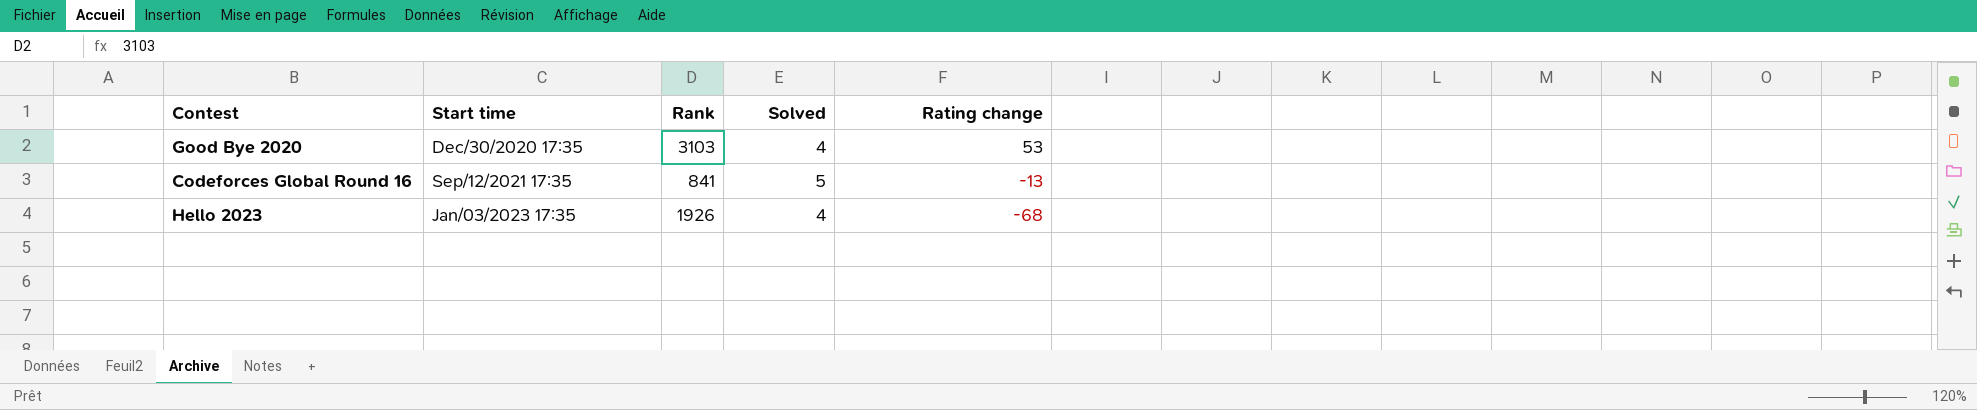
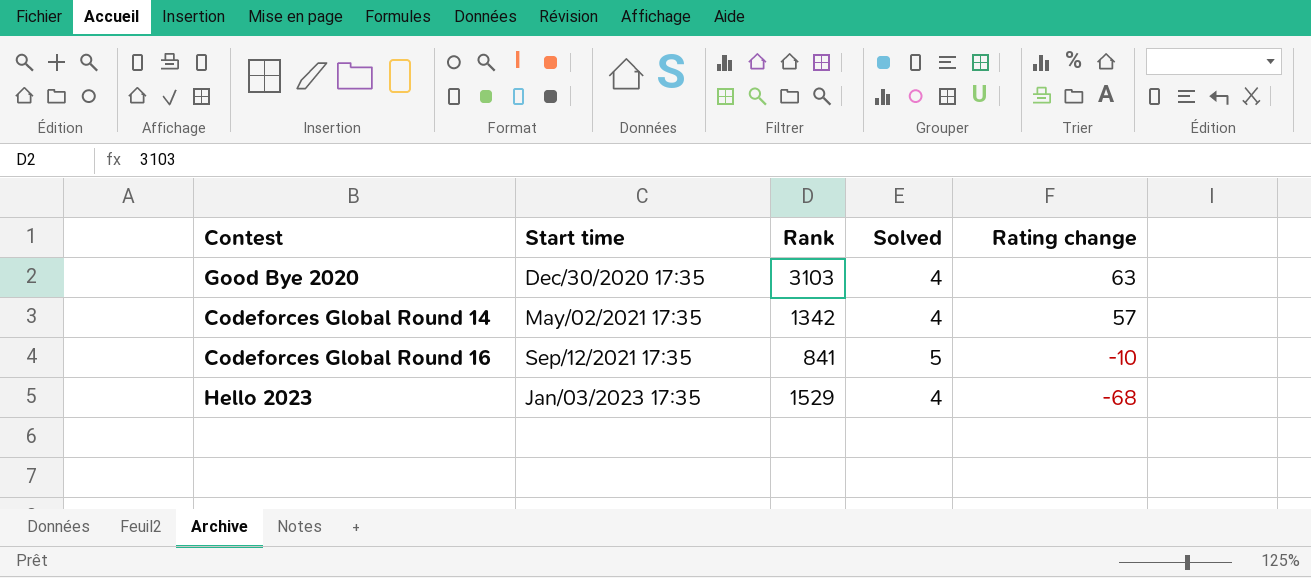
Good Bye 2020 | Rating change: 53 -> 63
row Codeforces Global Round 14: none -> May/02/2021 17:35 | 1342 | 4 | 57
Codeforces Global Round 16 | Rating change: -13 -> -10
Hello 2023 | Rank: 1926 -> 1529

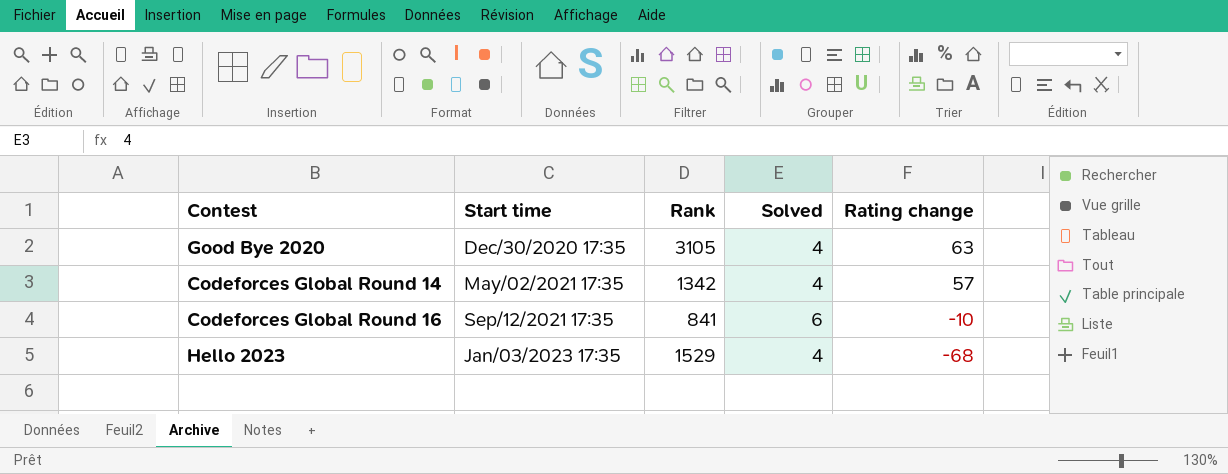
Good Bye 2020 | Rank: 3103 -> 3105
Codeforces Global Round 16 | Solved: 5 -> 6

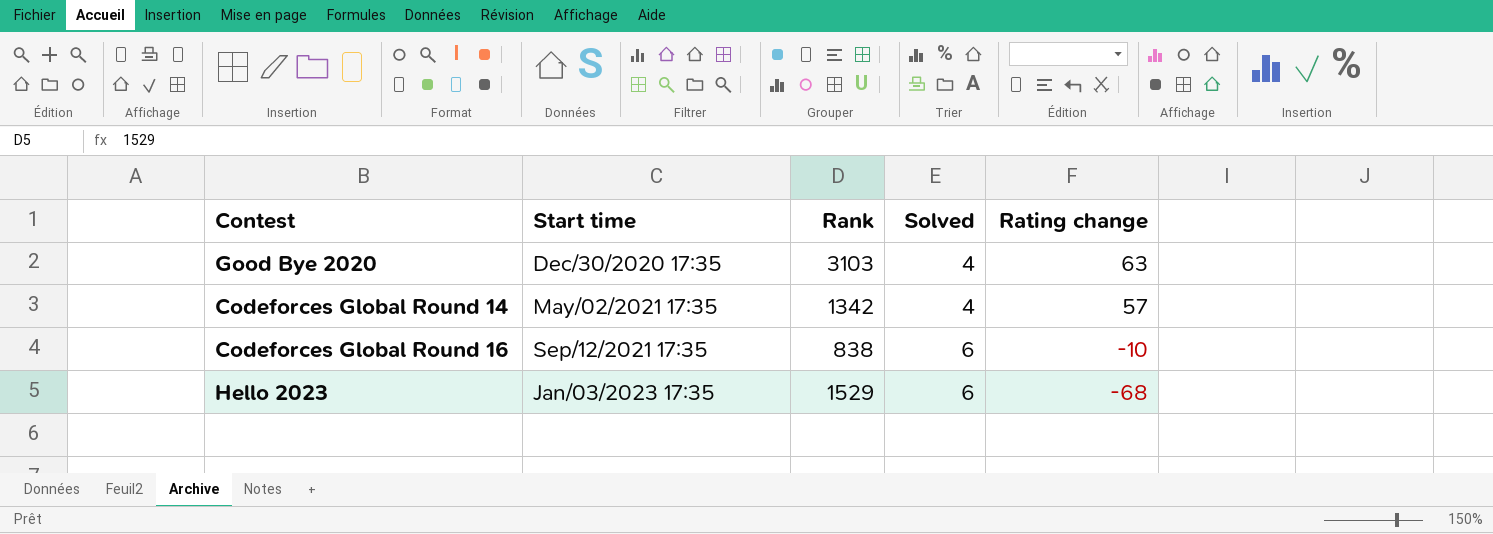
Good Bye 2020 | Rank: 3105 -> 3103
Codeforces Global Round 16 | Rank: 841 -> 838
Hello 2023 | Solved: 4 -> 6

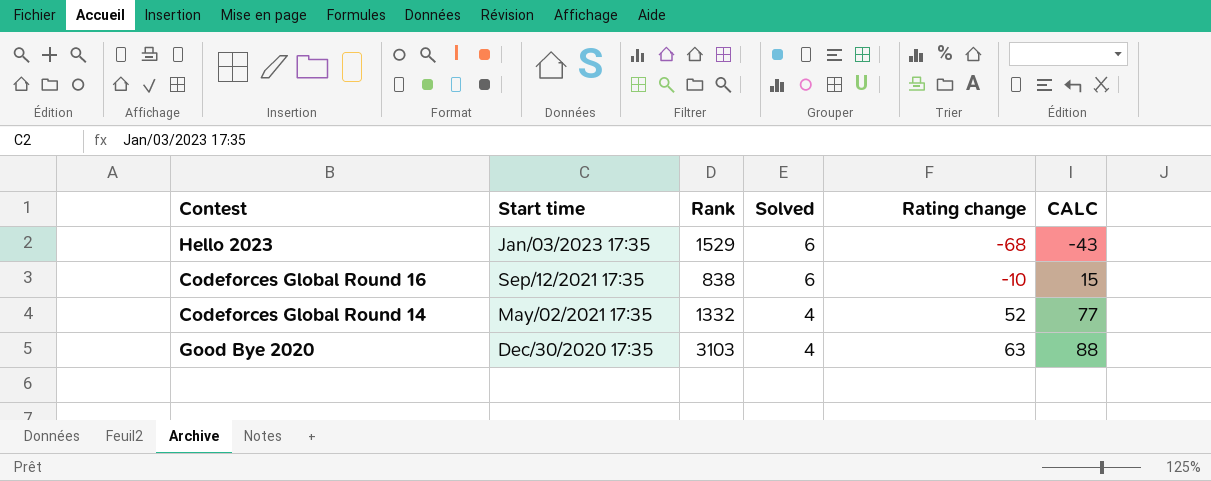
row order: Start time ascending -> Start time descending
column CALC | formula: none -> [Rating change] + 25
Codeforces Global Round 14 | Rank: 1342 -> 1332
Codeforces Global Round 14 | Rating change: 57 -> 52

